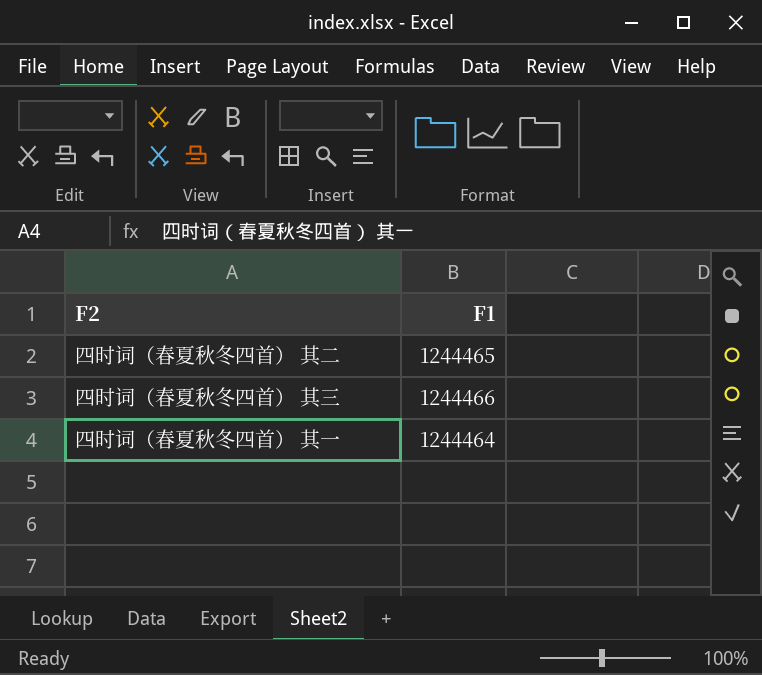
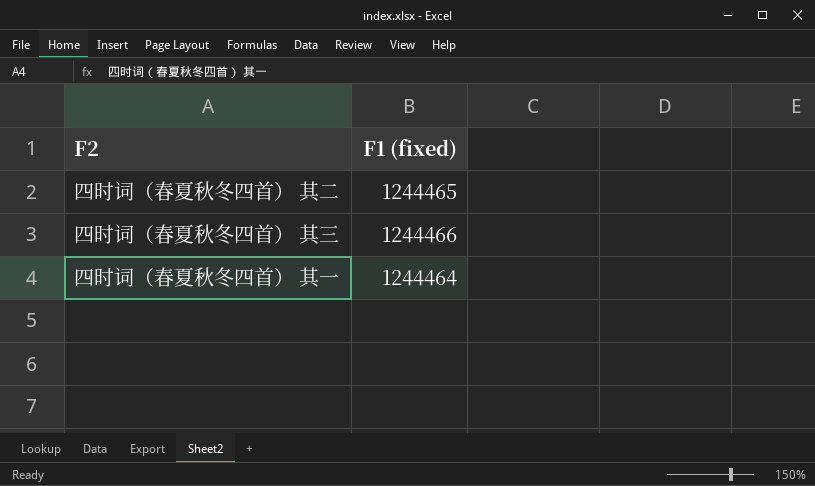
column name: F1 -> F1 (fixed)

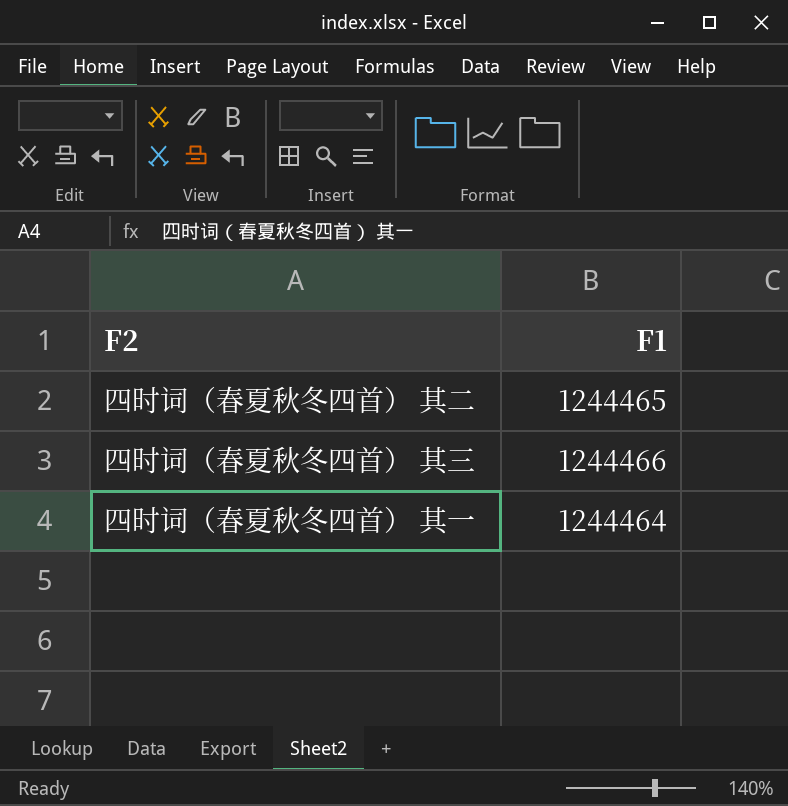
column name: F1 (fixed) -> F1

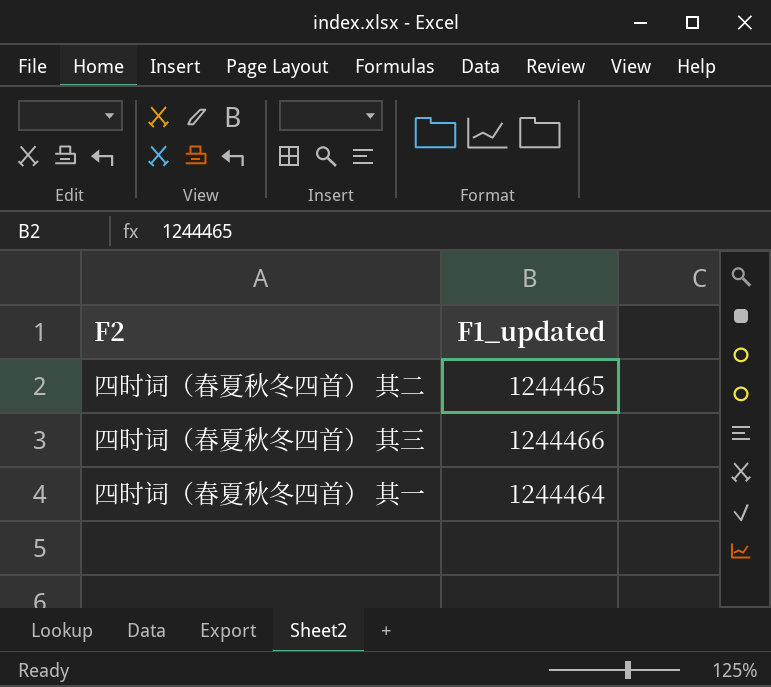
column name: F1 -> F1_updated

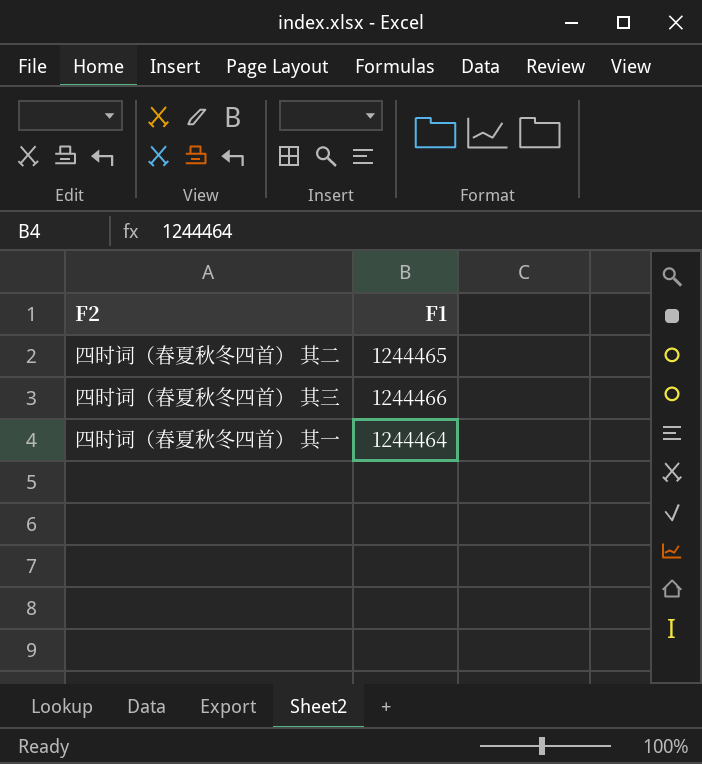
column name: F1_updated -> F1

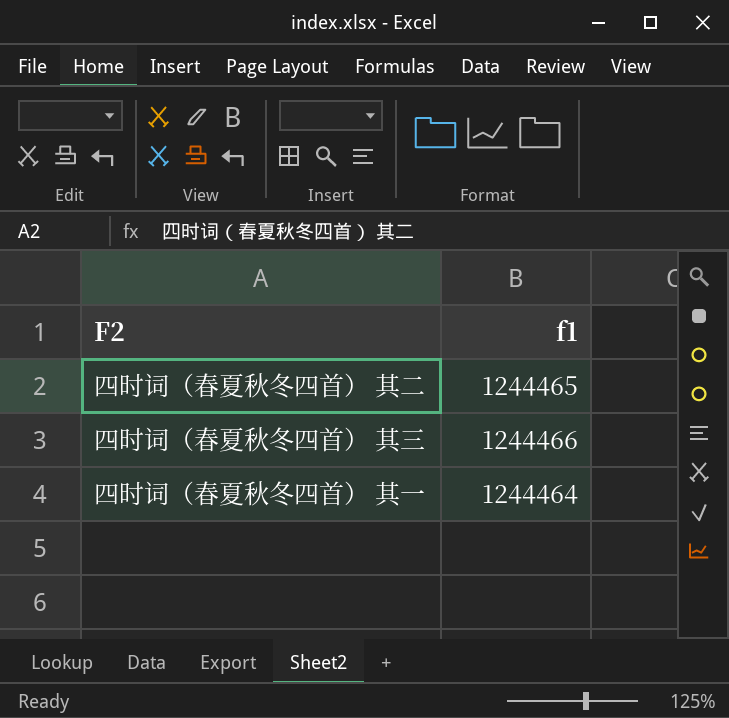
column name: F1 -> f1

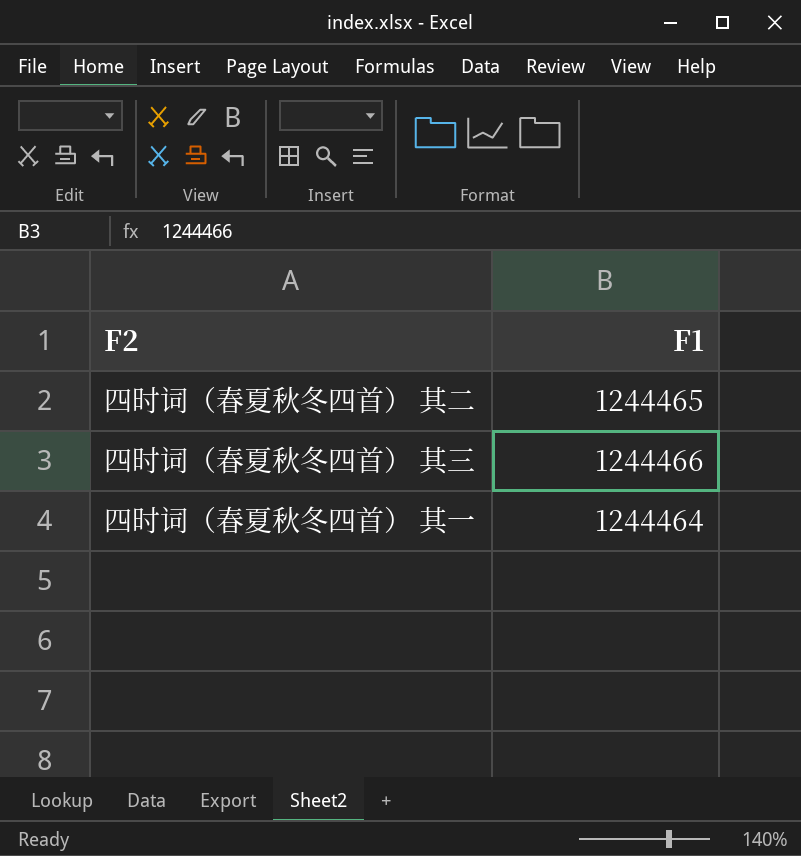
column name: f1 -> F1

